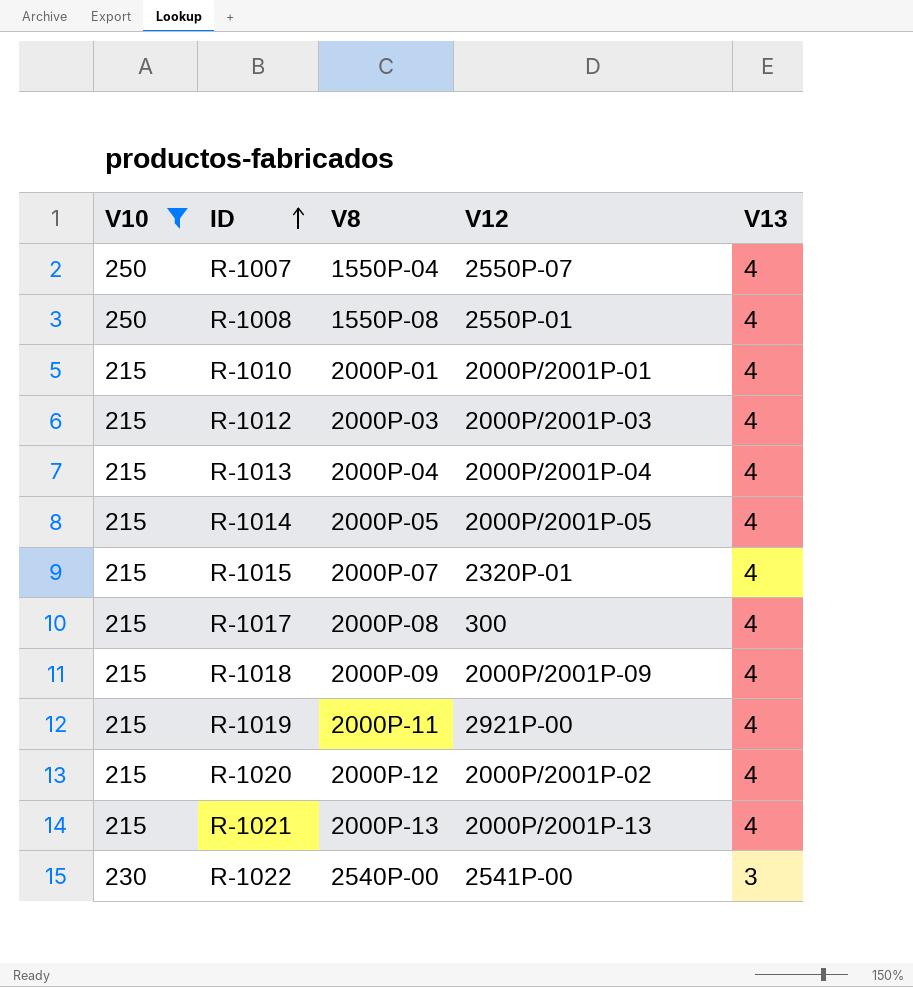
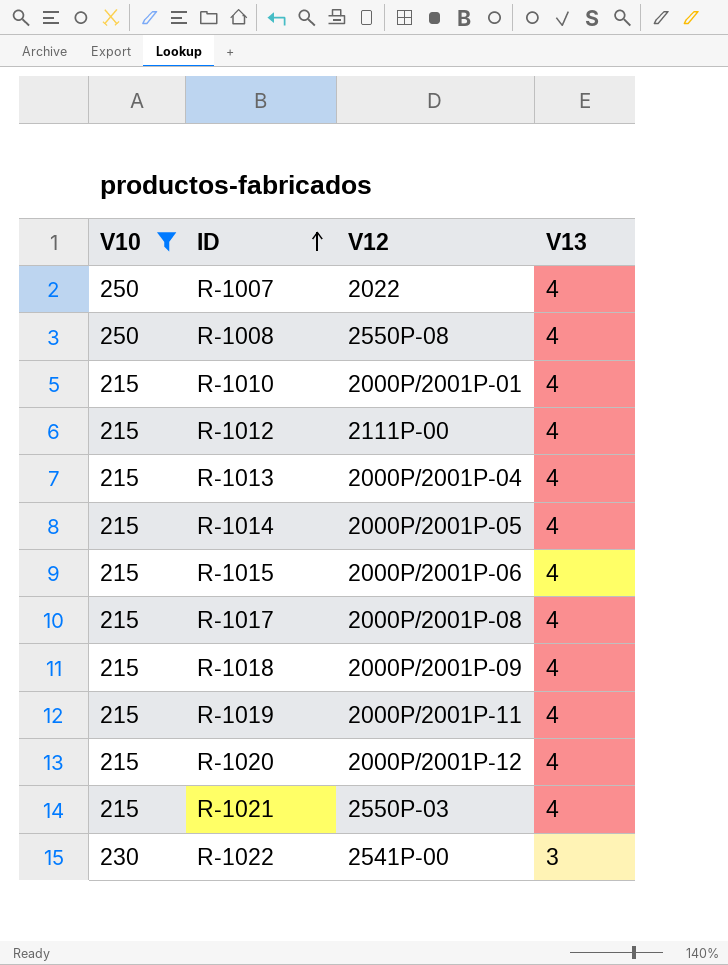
column V8 | position: 3 -> none
R-1007 | V12: 2550P-07 -> 2022
R-1008 | V12: 2550P-01 -> 2550P-08
R-1012 | V12: 2000P/2001P-03 -> 2111P-00
R-1015 | V12: 2320P-01 -> 2000P/2001P-06
R-1017 | V12: 300 -> 2000P/2001P-08
R-1019 | V12: 2921P-00 -> 2000P/2001P-11
R-1020 | V12: 2000P/2001P-02 -> 2000P/2001P-12
R-1021 | V12: 2000P/2001P-13 -> 2550P-03

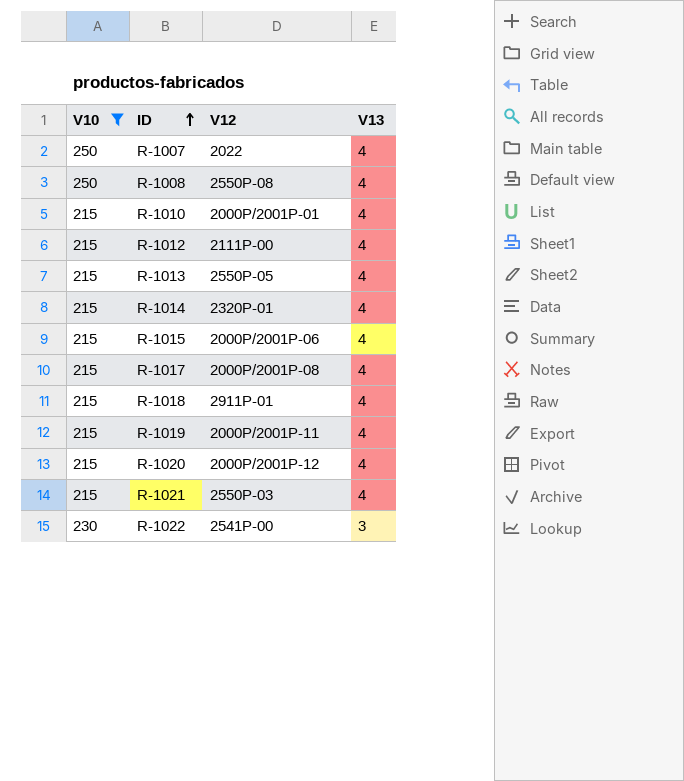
R-1013 | V12: 2000P/2001P-04 -> 2550P-05
R-1014 | V12: 2000P/2001P-05 -> 2320P-01
R-1018 | V12: 2000P/2001P-09 -> 2911P-01

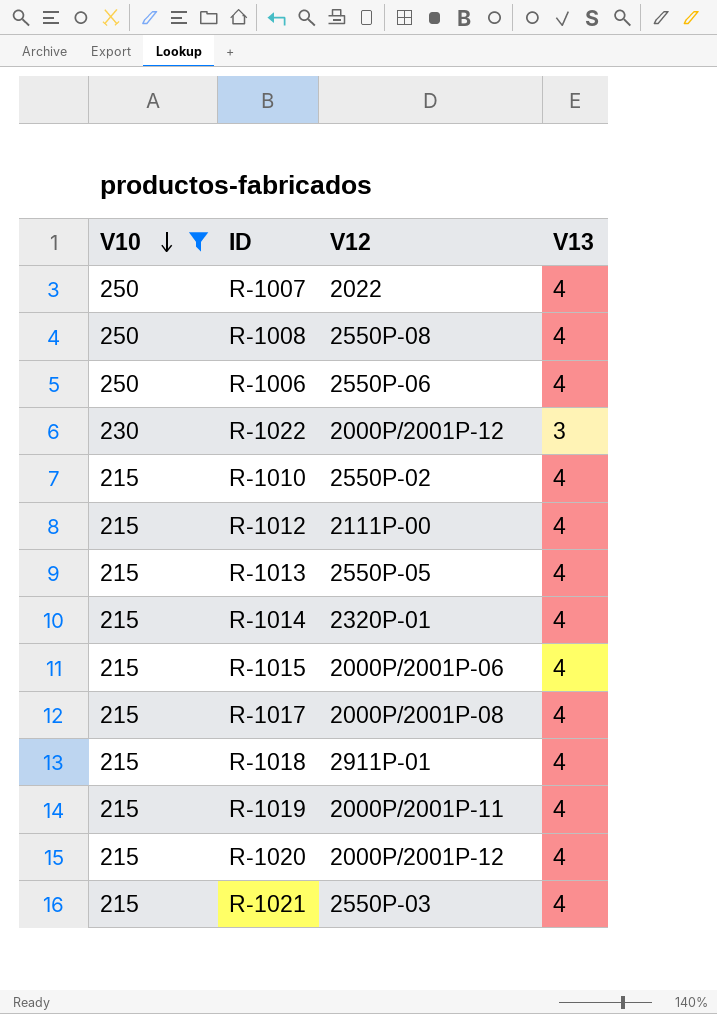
row order: ID ascending -> V10 descending
row R-1006: none -> 250 | 2550P-06 | 4
R-1022 | V12: 2541P-00 -> 2000P/2001P-12
R-1010 | V12: 2000P/2001P-01 -> 2550P-02

